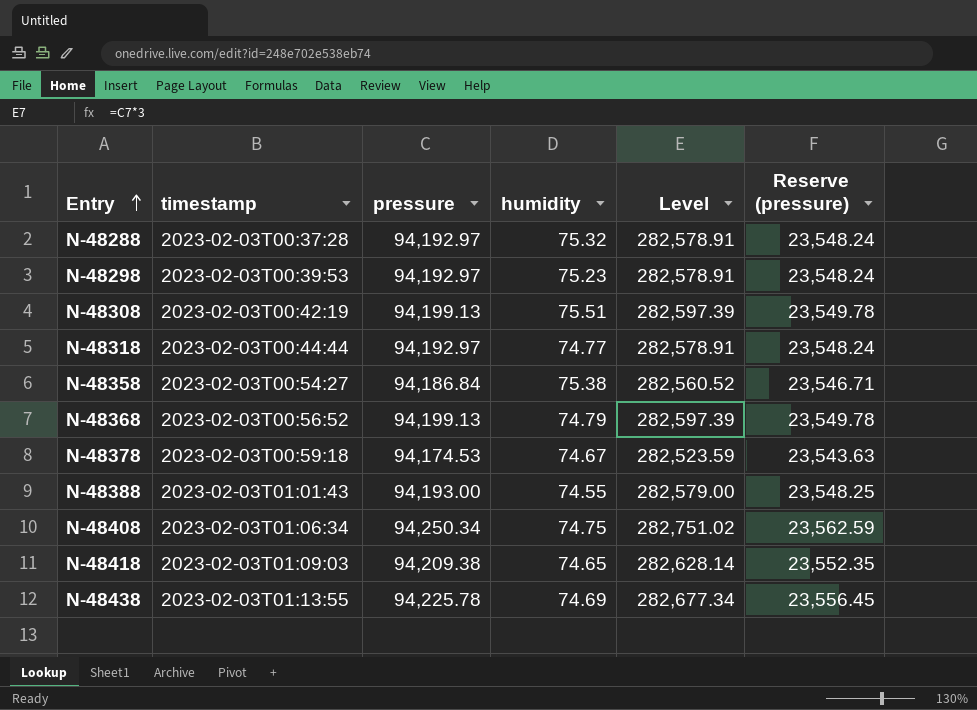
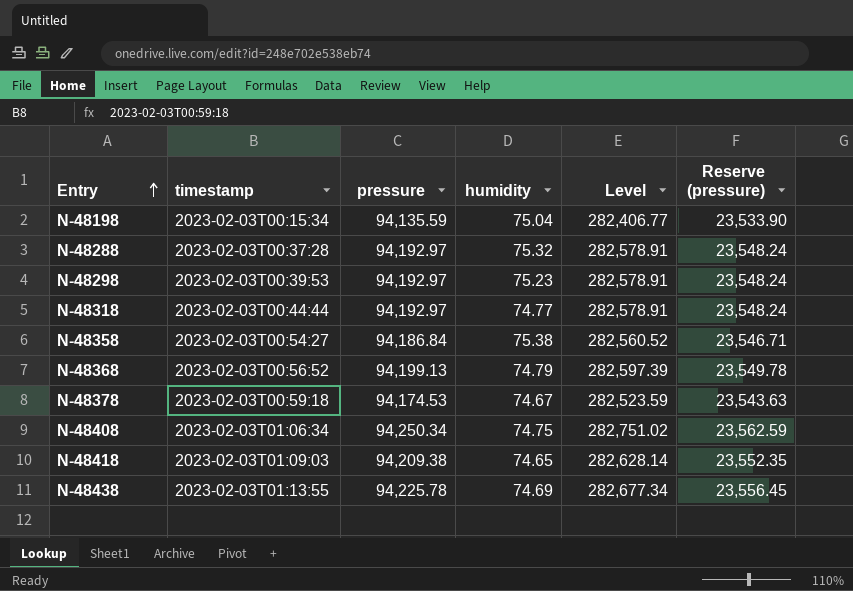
row N-48308: 2023-02-03T00:42:19 | 94,199.13 | 75.51 | 282,597.39 | 23,549.78 -> none
row N-48388: 2023-02-03T01:01:43 | 94,193.00 | 74.55 | 282,579.00 | 23,548.25 -> none
row N-48198: none -> 2023-02-03T00:15:34 | 94,135.59 | 75.04 | 282,406.77 | 23,533.90

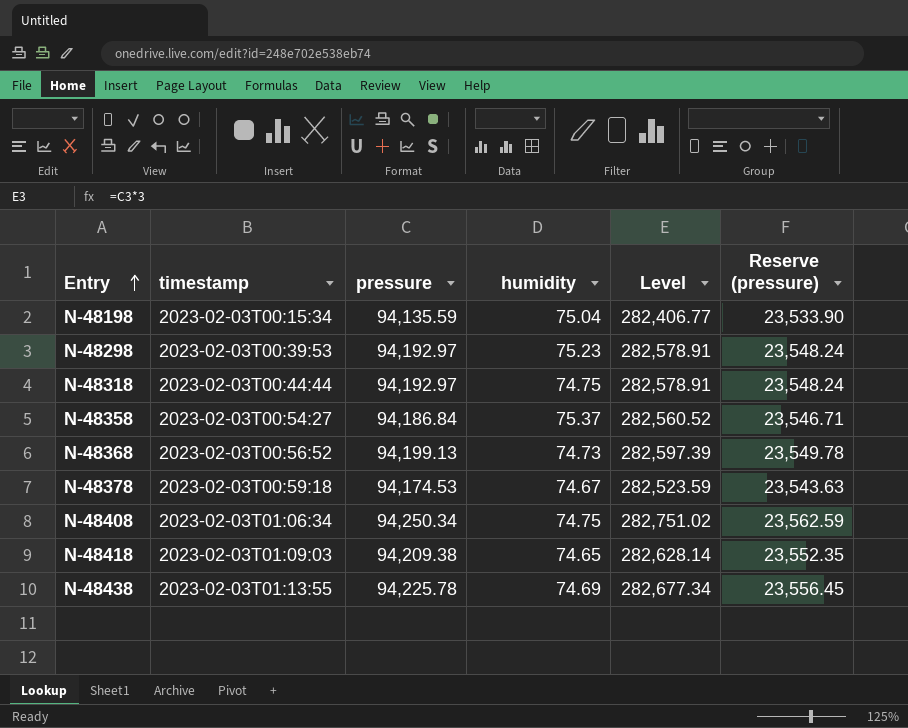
row N-48288: 2023-02-03T00:37:28 | 94,192.97 | 75.32 | 282,578.91 | 23,548.24 -> none
N-48318 | humidity: 74.77 -> 74.75
N-48358 | humidity: 75.38 -> 75.37
N-48368 | humidity: 74.79 -> 74.73

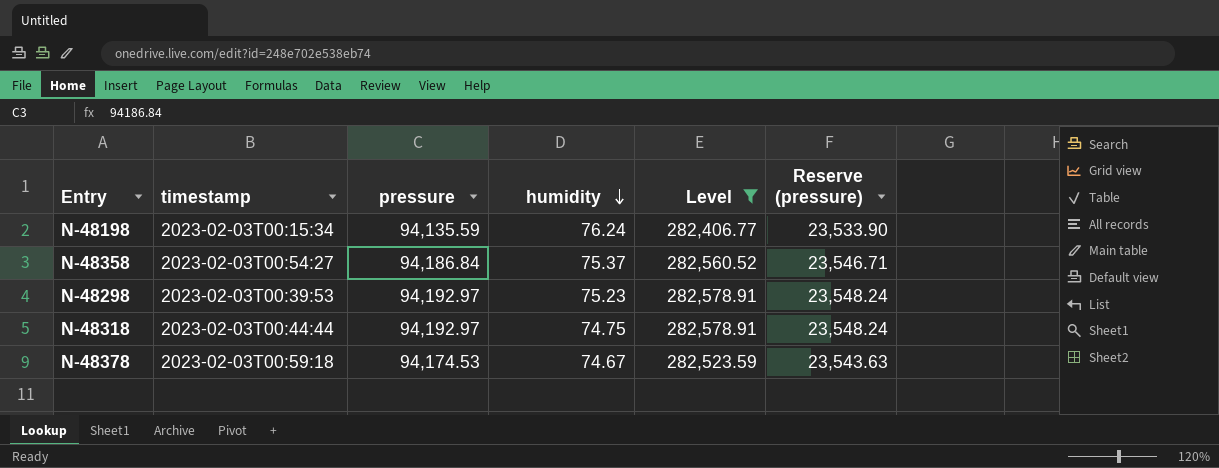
filter: none -> Level <= 282,578.91
row order: Entry ascending -> humidity descending
N-48198 | humidity: 75.04 -> 76.24

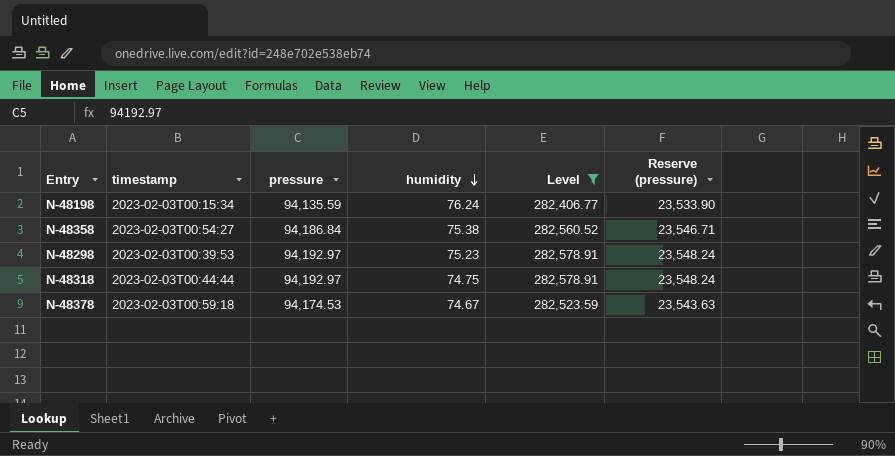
N-48358 | humidity: 75.37 -> 75.38

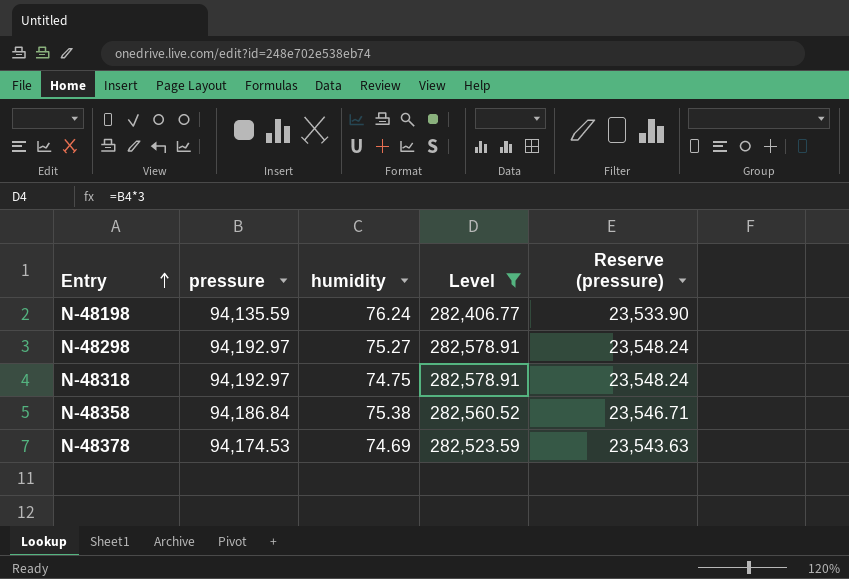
row order: humidity descending -> Entry ascending
column timestamp | position: 2 -> none
N-48298 | humidity: 75.23 -> 75.27
N-48378 | humidity: 74.67 -> 74.69

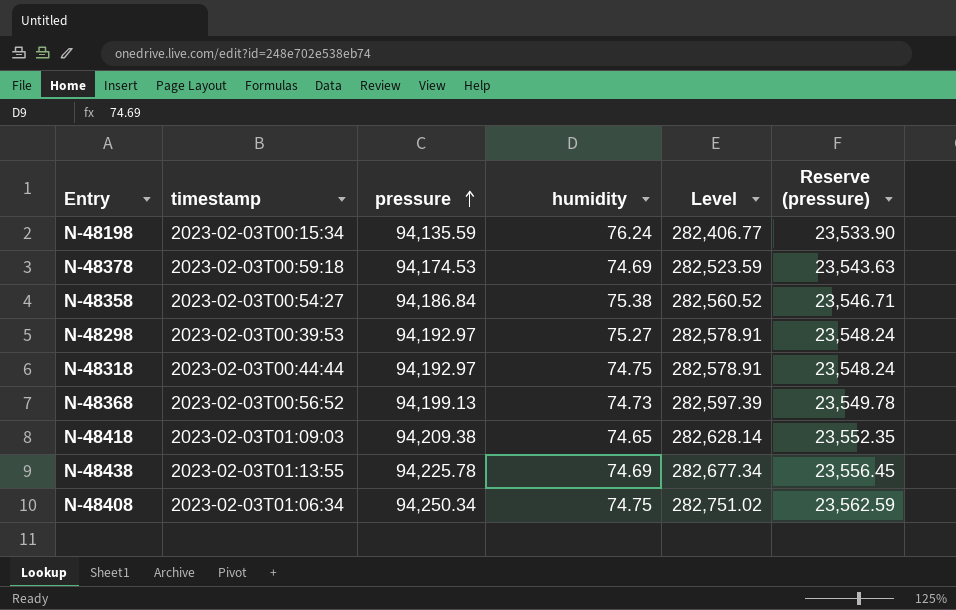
filter: Level <= 282,578.91 -> none
row order: Entry ascending -> pressure ascending
column timestamp | position: none -> 2

